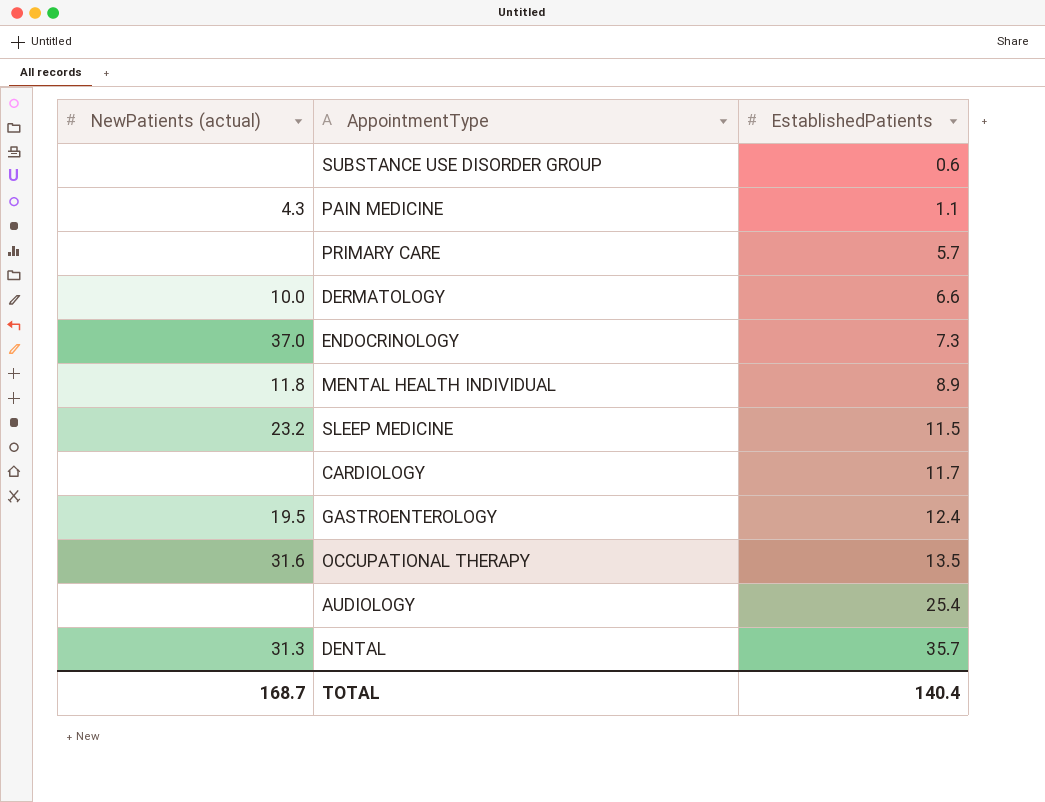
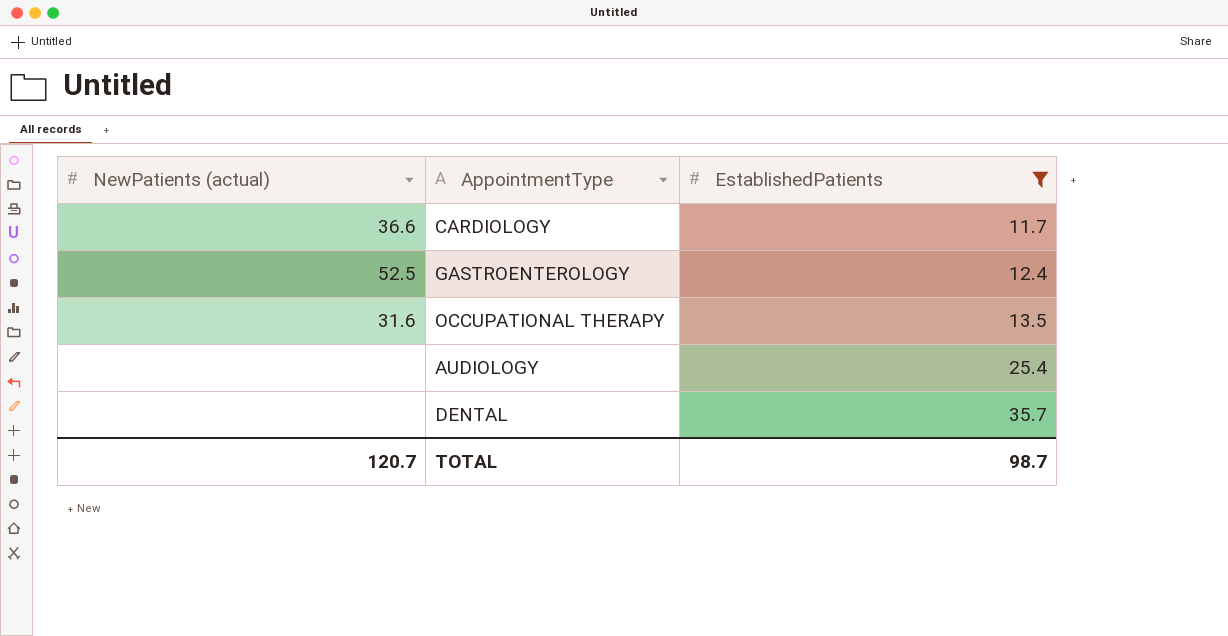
filter: none -> EstablishedPatients >= 11.7
CARDIOLOGY | NewPatients (actual): none -> 36.6
GASTROENTEROLOGY | NewPatients (actual): 19.5 -> 52.5
DENTAL | NewPatients (actual): 31.3 -> none
TOTAL | NewPatients (actual): 168.7 -> 120.7
TOTAL | EstablishedPatients: 140.4 -> 98.7

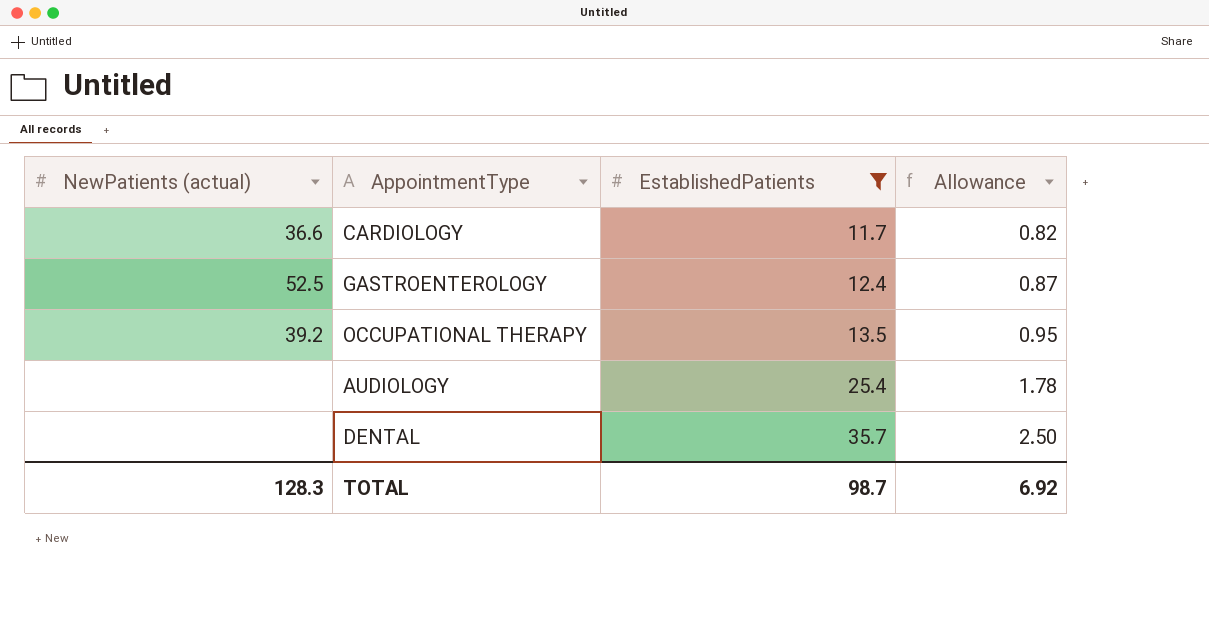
column Allowance | formula: none -> [EstablishedPatients] * 0.07
OCCUPATIONAL THERAPY | NewPatients (actual): 31.6 -> 39.2
TOTAL | NewPatients (actual): 120.7 -> 128.3

